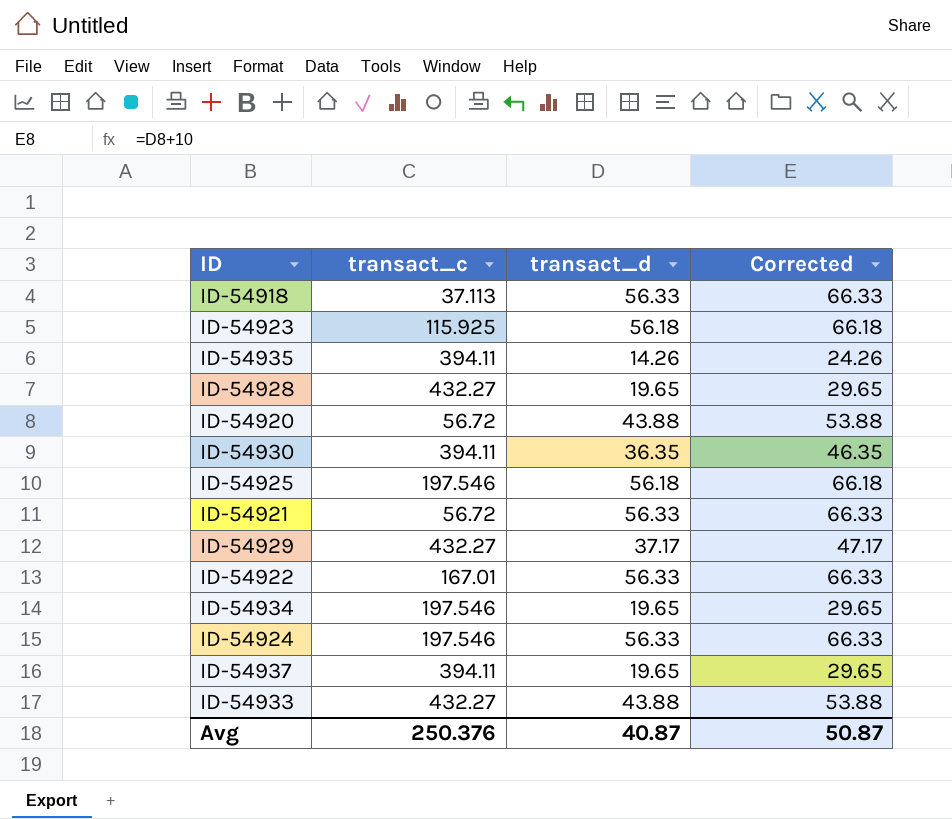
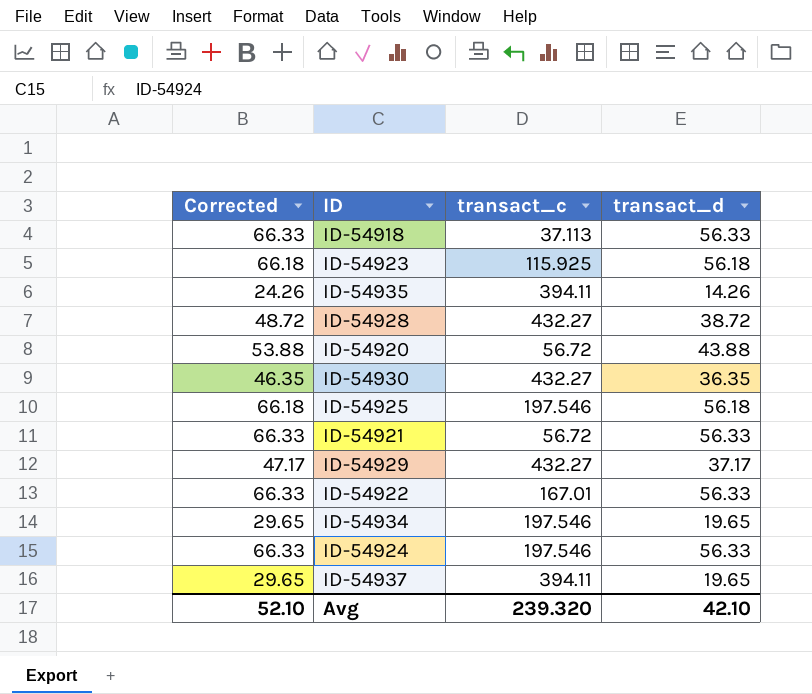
column Corrected | position: 4 -> 1
row ID-54933: 432.27 | 43.88 | 53.88 -> none
ID-54928 | Corrected: 29.65 -> 48.72
ID-54928 | transact_d: 19.65 -> 38.72
ID-54930 | transact_c: 394.11 -> 432.27
Avg | Corrected: 50.87 -> 52.10
Avg | transact_c: 250.376 -> 239.320
Avg | transact_d: 40.87 -> 42.10

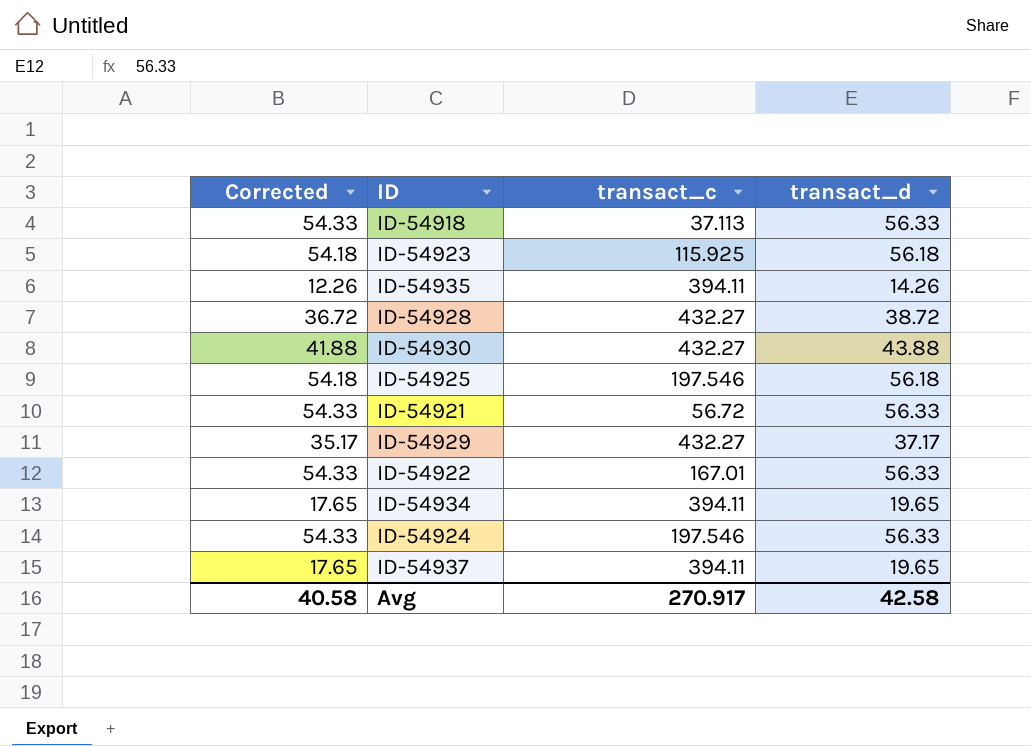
column Corrected | formula: [transact_d] + 10 -> [transact_d] - 2
row ID-54920: 53.88 | 56.72 | 43.88 -> none
ID-54930 | transact_d: 36.35 -> 43.88
ID-54934 | transact_c: 197.546 -> 394.11
Avg | Corrected: 52.10 -> 40.58
Avg | transact_c: 239.320 -> 270.917
Avg | transact_d: 42.10 -> 42.58

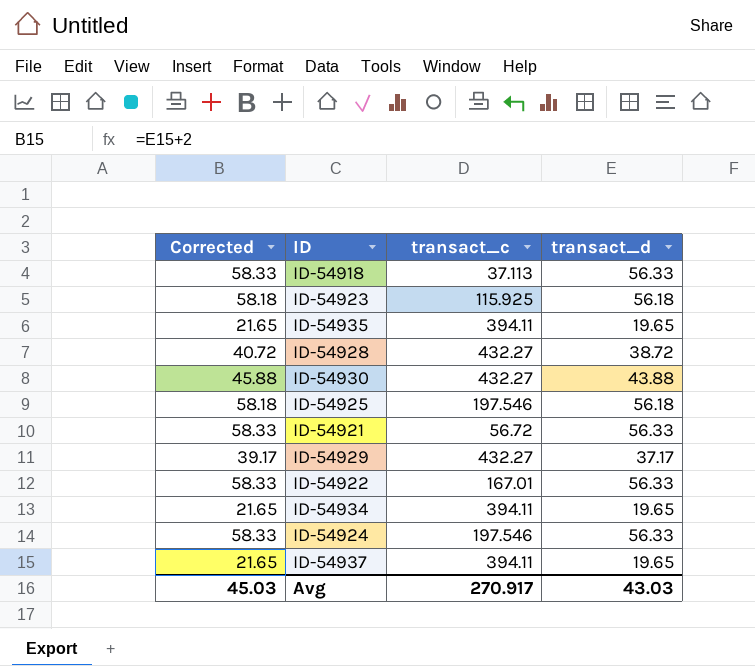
column Corrected | formula: [transact_d] - 2 -> [transact_d] + 2
ID-54935 | transact_d: 14.26 -> 19.65
Avg | Corrected: 40.58 -> 45.03
Avg | transact_d: 42.58 -> 43.03

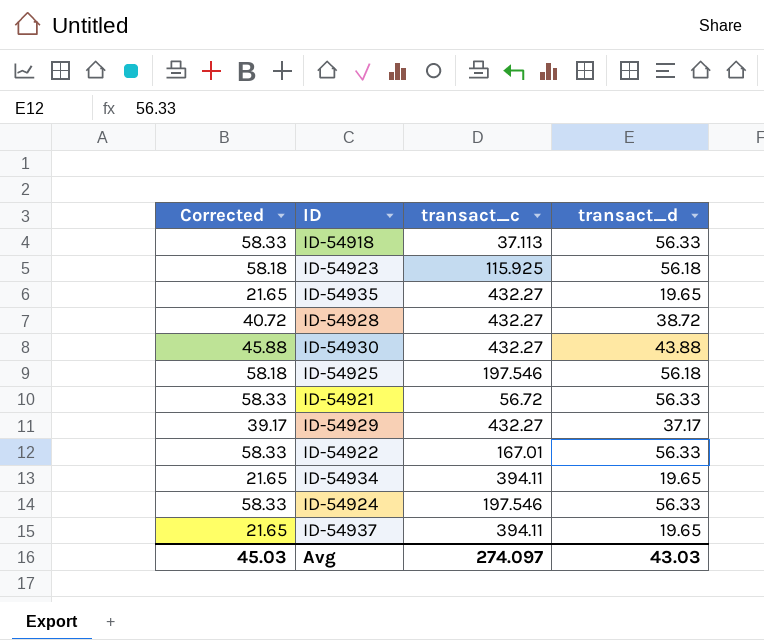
ID-54935 | transact_c: 394.11 -> 432.27
Avg | transact_c: 270.917 -> 274.097

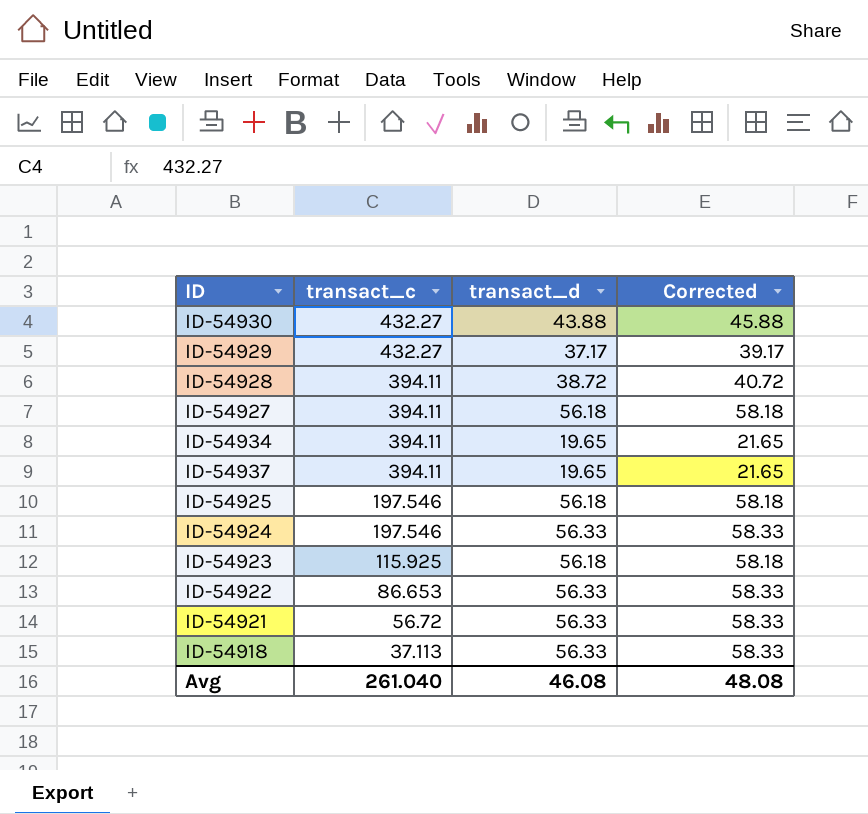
row order: none -> transact_c descending
column Corrected | position: 1 -> 4
row ID-54935: 21.65 | 432.27 | 19.65 -> none
ID-54928 | transact_c: 432.27 -> 394.11
row ID-54927: none -> 394.11 | 56.18 | 58.18
ID-54922 | transact_c: 167.01 -> 86.653
Avg | transact_c: 274.097 -> 261.040
Avg | transact_d: 43.03 -> 46.08
Avg | Corrected: 45.03 -> 48.08

